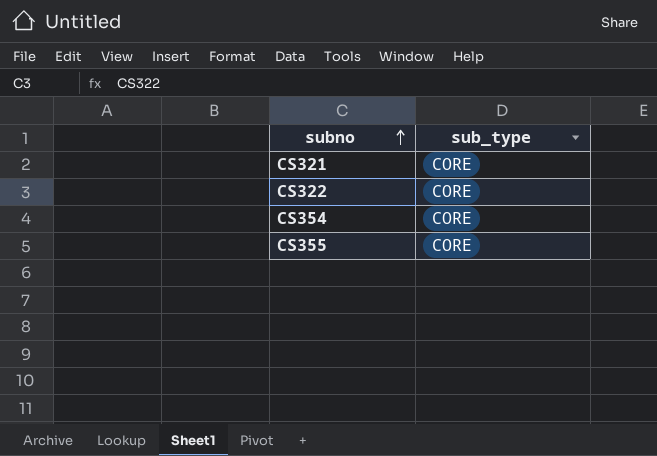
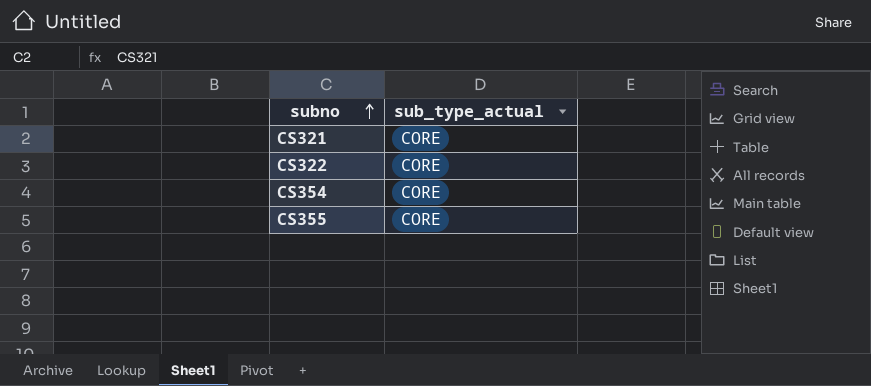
column name: sub_type -> sub_type_actual

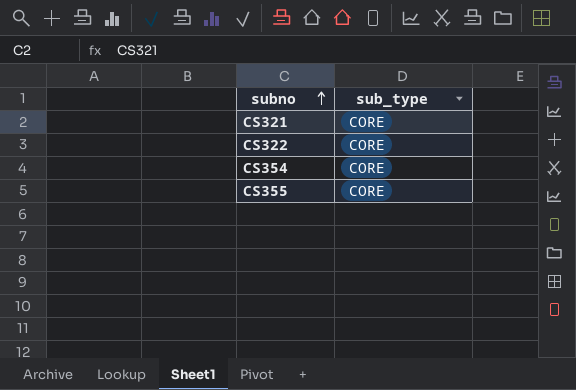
column name: sub_type_actual -> sub_type

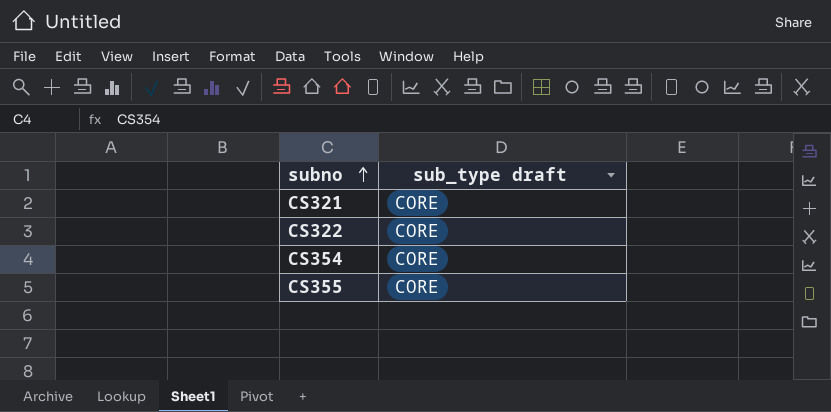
column name: sub_type -> sub_type draft

